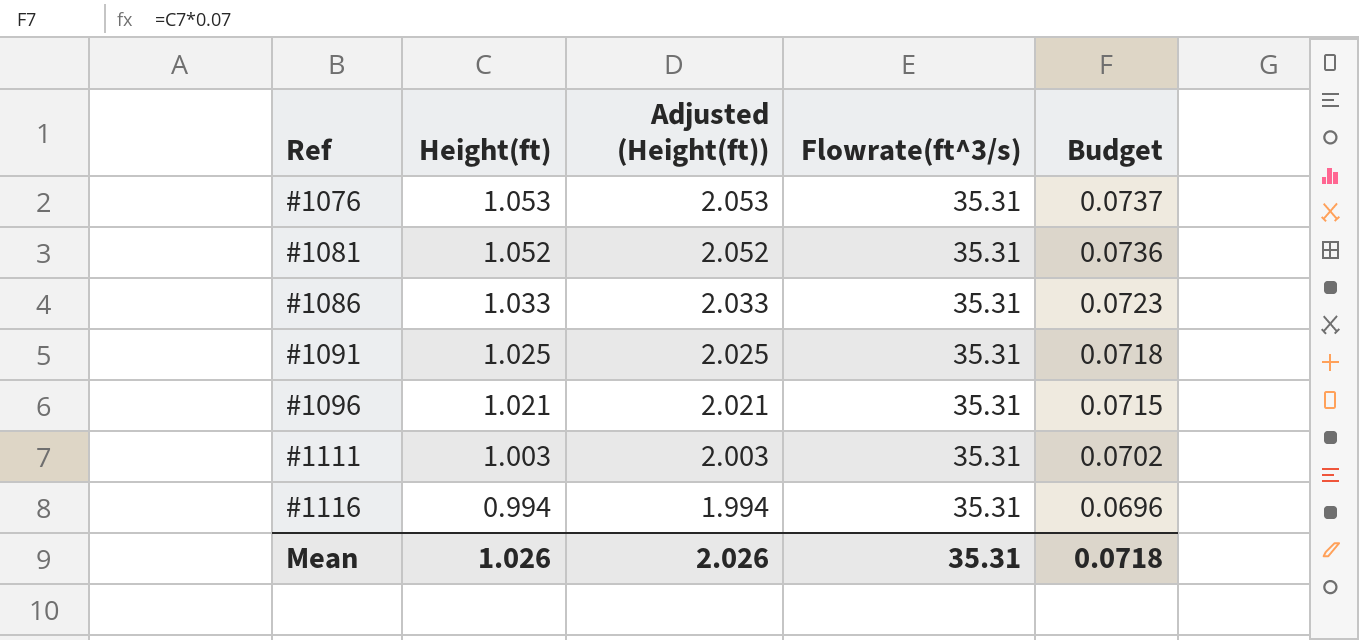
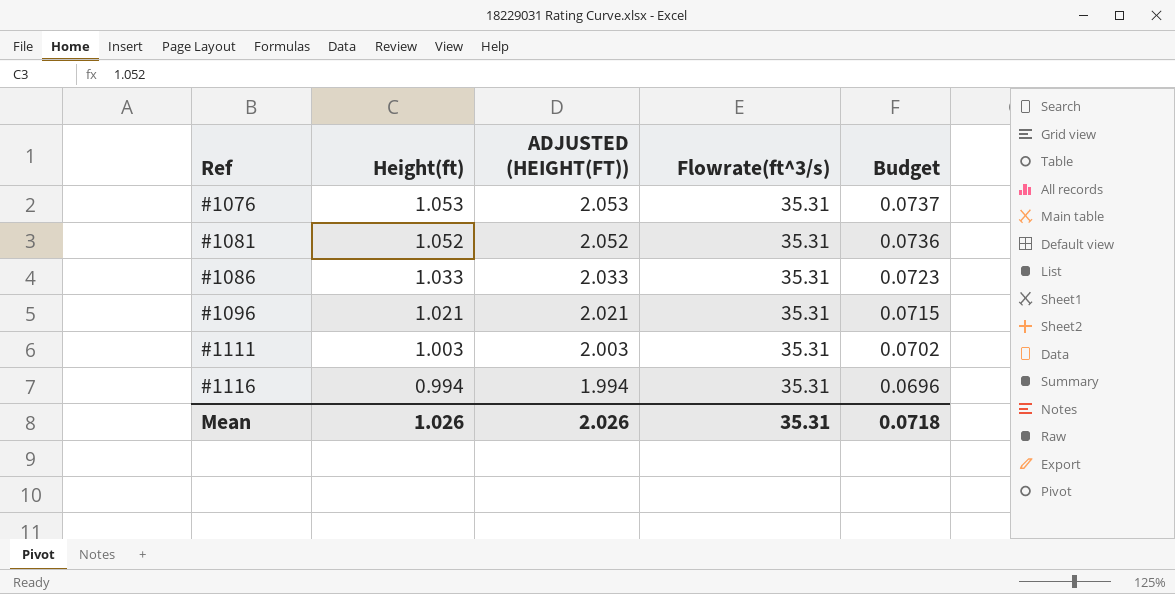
column name: Adjusted (Height(ft)) -> ADJUSTED (HEIGHT(FT))
row #1091: 1.025 | 2.025 | 35.31 | 0.0718 -> none

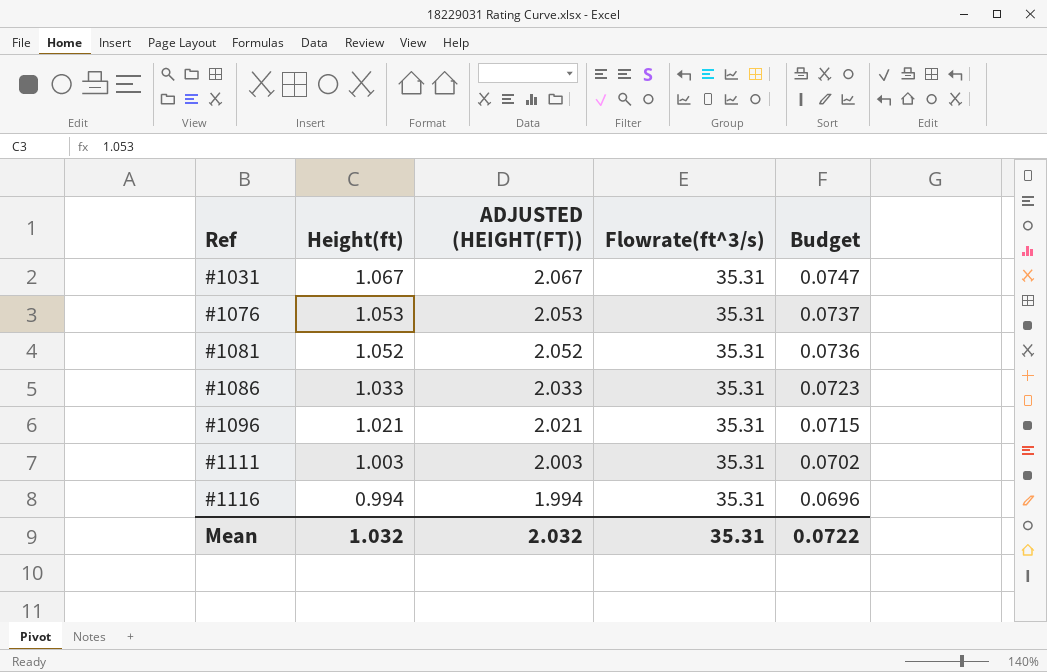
row #1031: none -> 1.067 | 2.067 | 35.31 | 0.0747
Mean | Height(ft): 1.026 -> 1.032
Mean | ADJUSTED (HEIGHT(FT)): 2.026 -> 2.032
Mean | Budget: 0.0718 -> 0.0722

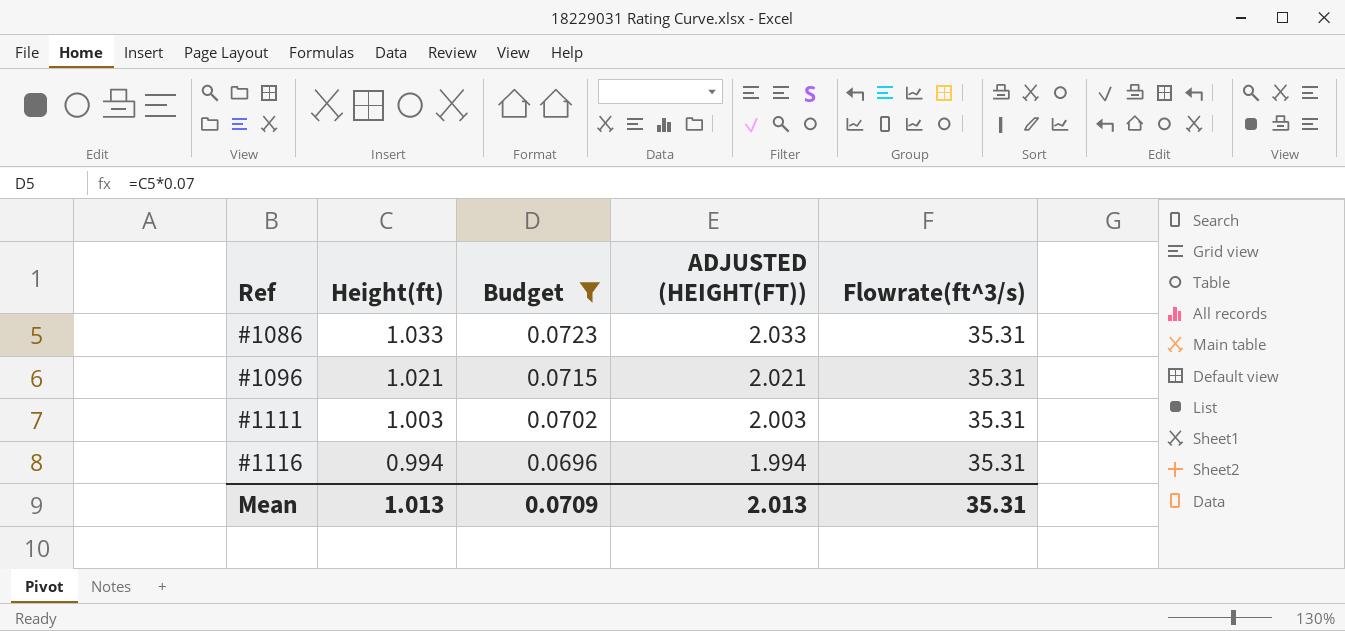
filter: none -> Budget <= 0.0723
column Budget | position: 5 -> 3
Mean | Height(ft): 1.032 -> 1.013
Mean | Budget: 0.0722 -> 0.0709
Mean | ADJUSTED (HEIGHT(FT)): 2.032 -> 2.013

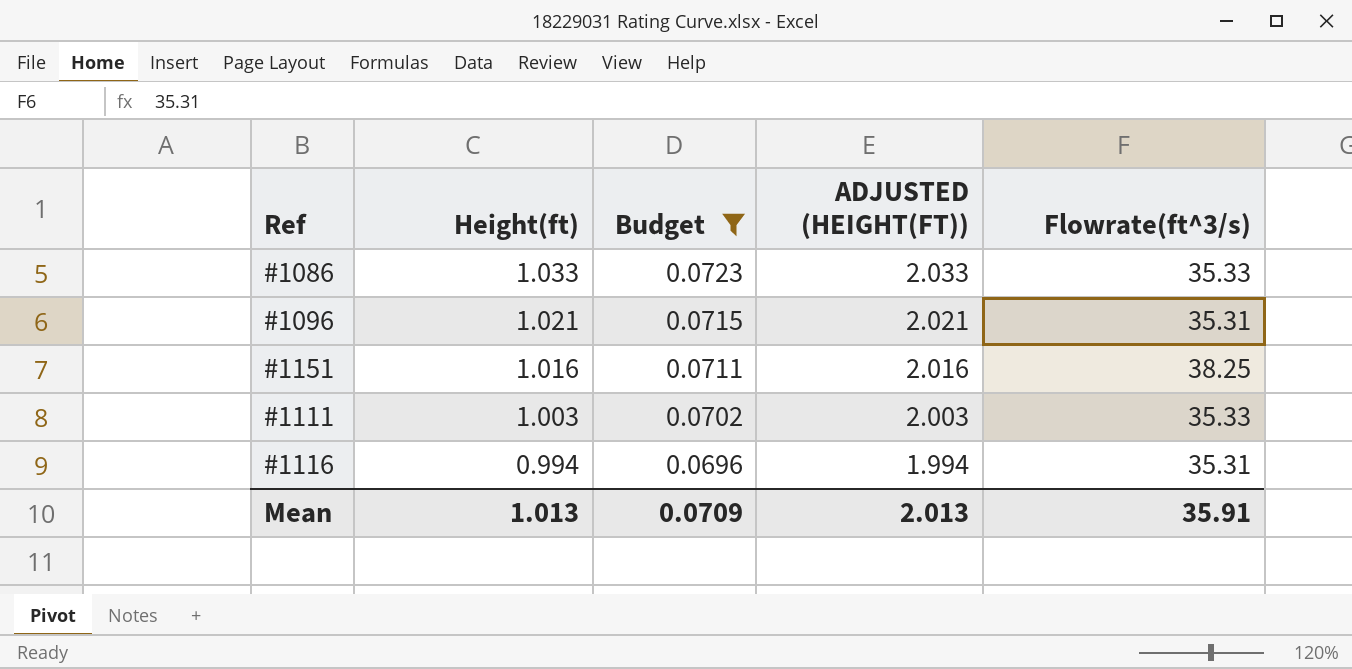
#1086 | Flowrate(ft^3/s): 35.31 -> 35.33
row #1151: none -> 1.016 | 0.0711 | 2.016 | 38.25
#1111 | Flowrate(ft^3/s): 35.31 -> 35.33
Mean | Flowrate(ft^3/s): 35.31 -> 35.91

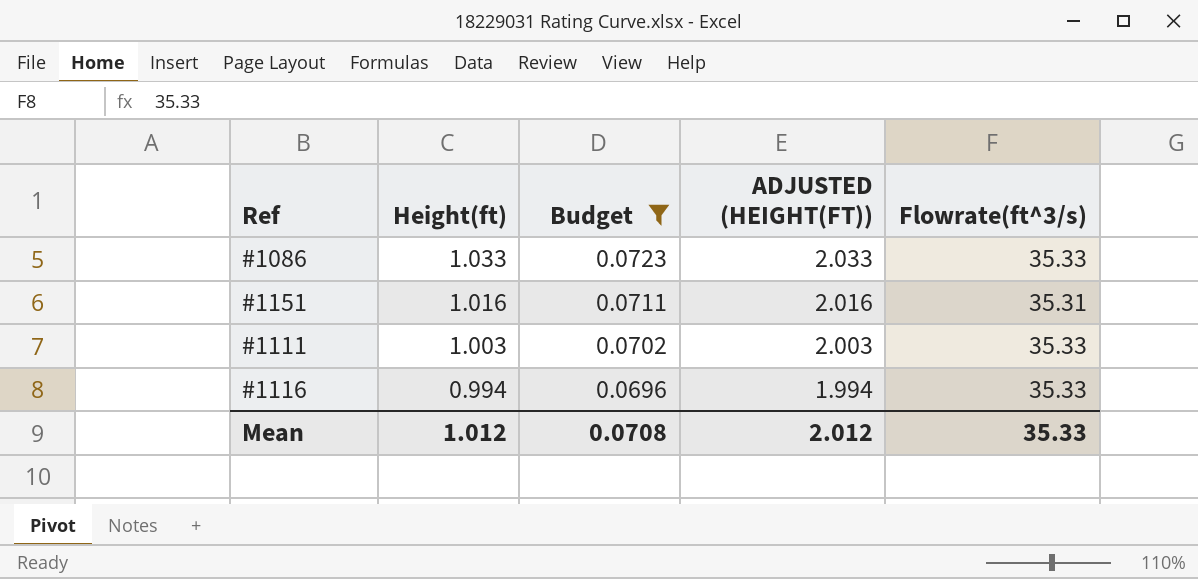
row #1096: 1.021 | 0.0715 | 2.021 | 35.31 -> none
#1151 | Flowrate(ft^3/s): 38.25 -> 35.31
#1116 | Flowrate(ft^3/s): 35.31 -> 35.33
Mean | Height(ft): 1.013 -> 1.012
Mean | Budget: 0.0709 -> 0.0708
Mean | ADJUSTED (HEIGHT(FT)): 2.013 -> 2.012
Mean | Flowrate(ft^3/s): 35.91 -> 35.33

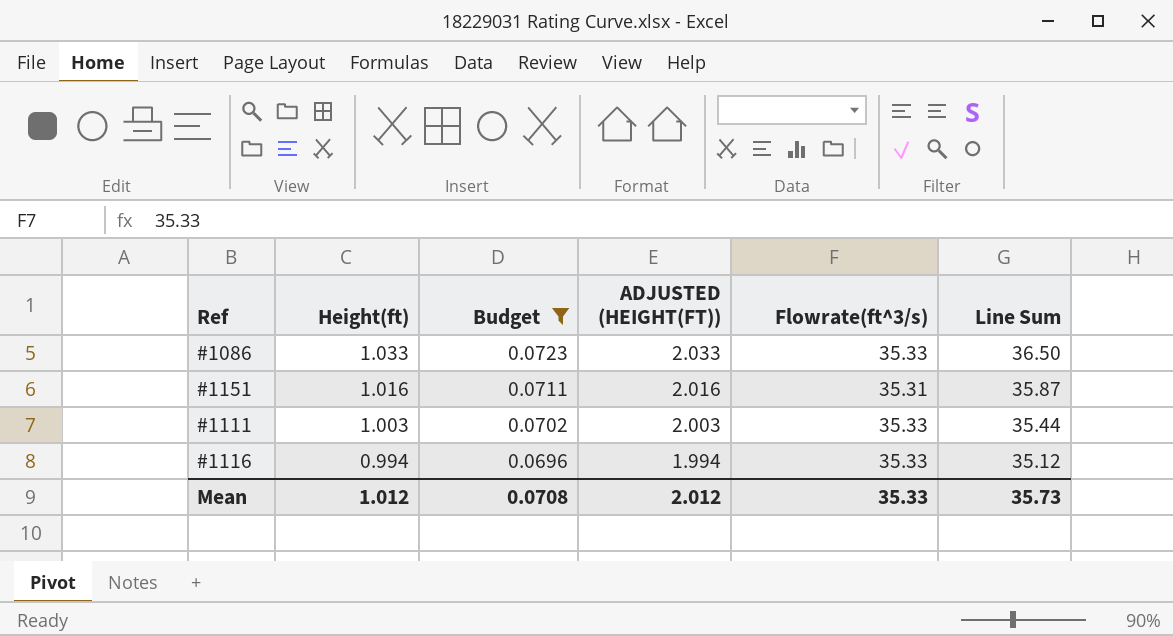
column Line Sum | formula: none -> [Height(ft)] * [Flowrate(ft^3/s)]

